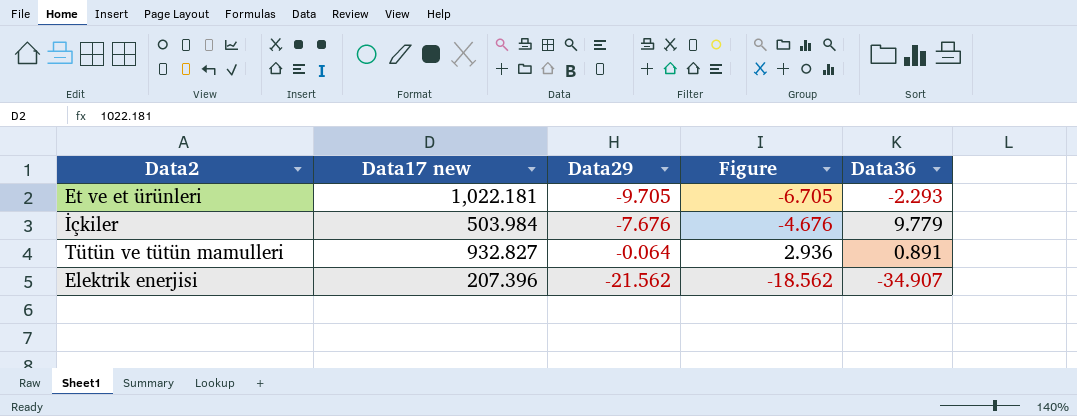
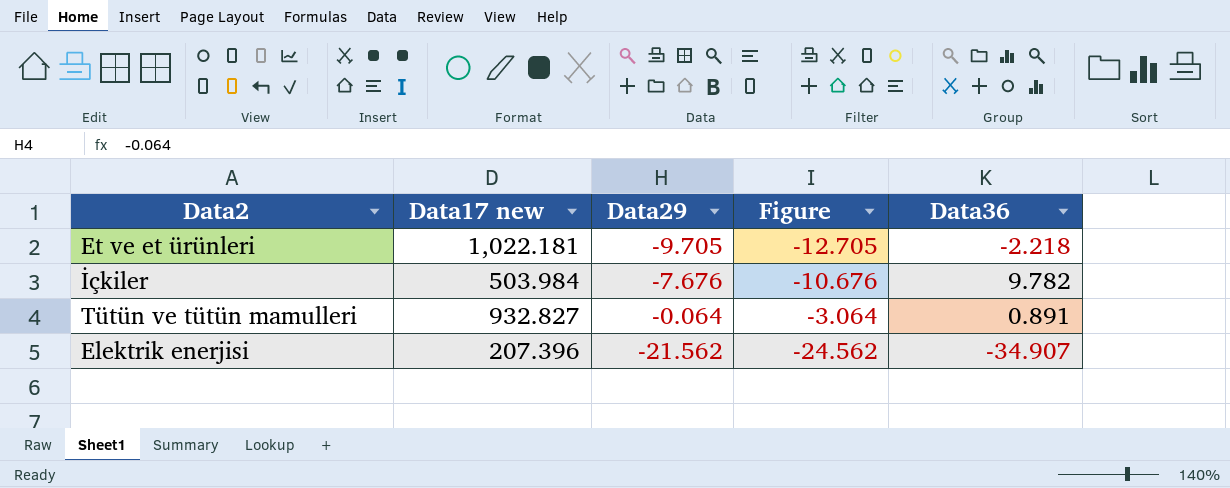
column Figure | formula: [Data29] + 3 -> [Data29] - 3
Et ve et ürünleri | Data36: -2.293 -> -2.218
İçkiler | Data36: 9.779 -> 9.782

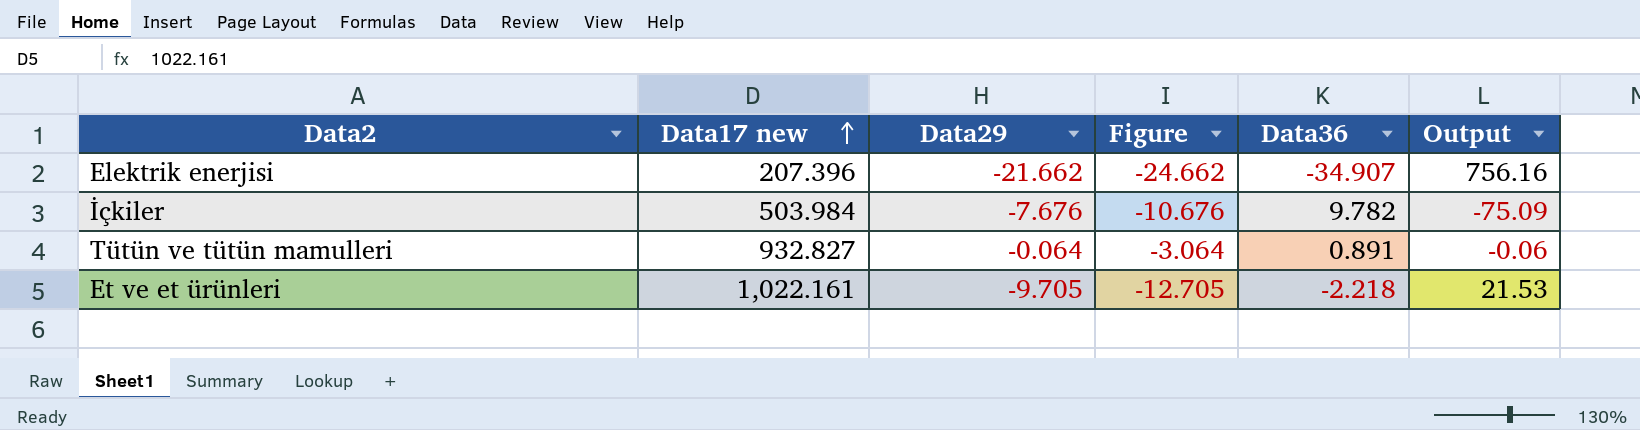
row order: none -> Data17 new ascending
column Output | formula: none -> [Data29] * [Data36]
Elektrik enerjisi | Data29: -21.562 -> -21.662
Elektrik enerjisi | Figure: -24.562 -> -24.662
Et ve et ürünleri | Data17 new: 1,022.181 -> 1,022.161

